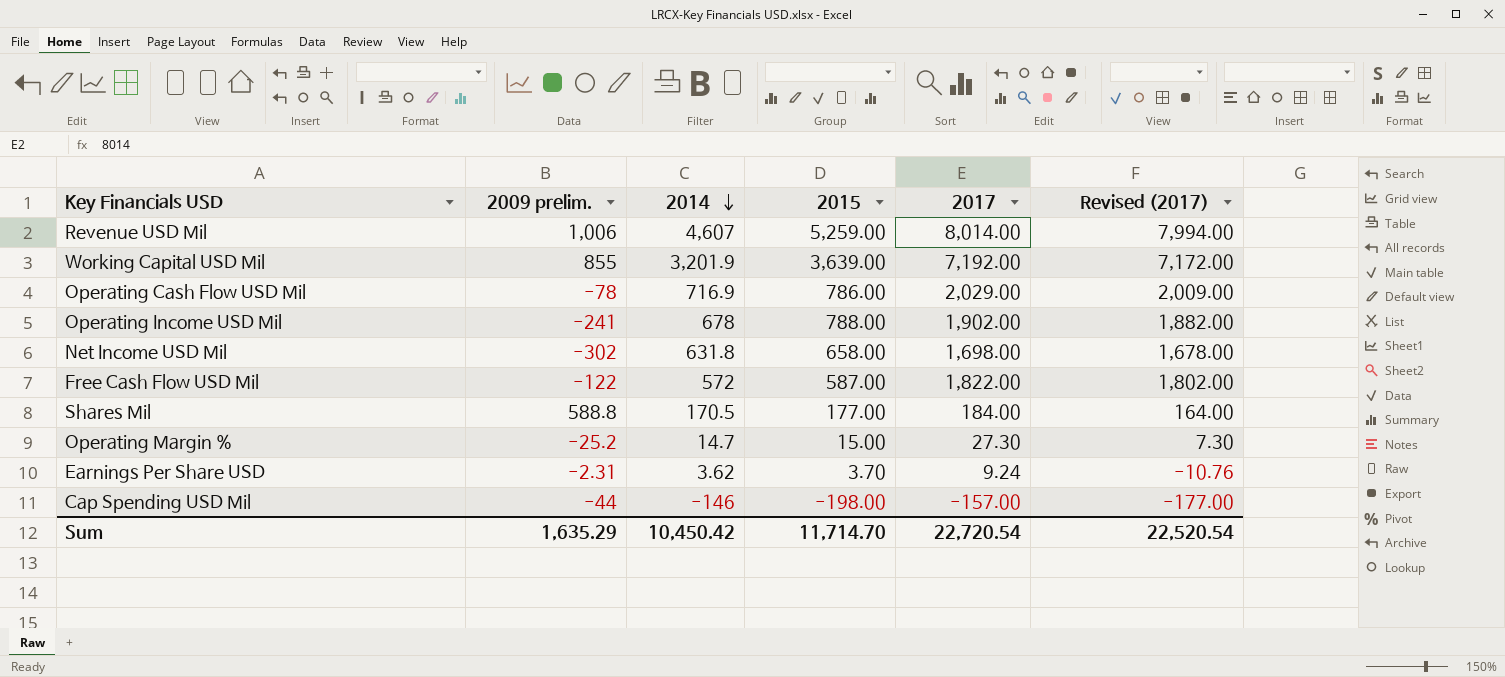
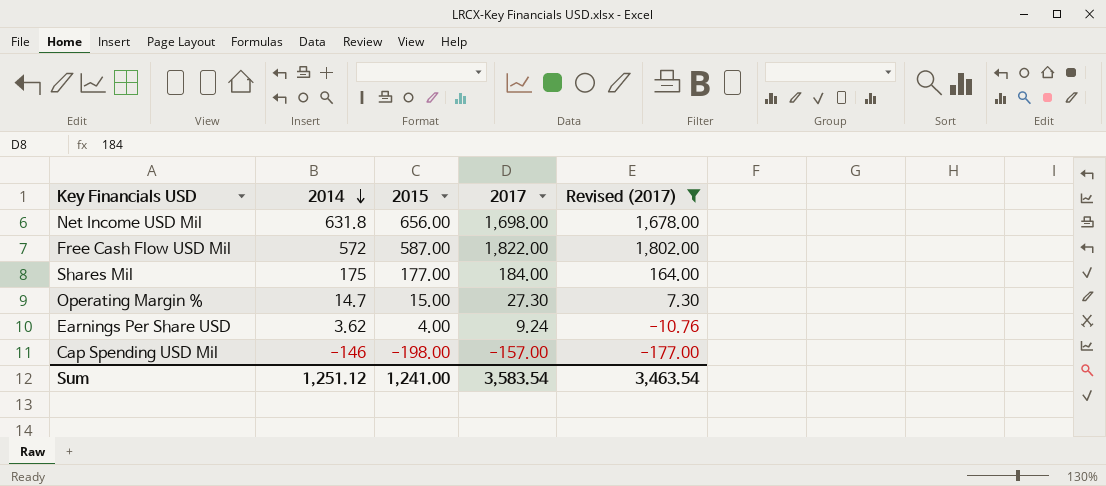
filter: none -> Revised (2017) <= 1,802.00
column 2009 prelim. | position: 2 -> none
Net Income USD Mil | 2015: 658.00 -> 656.00
Shares Mil | 2014: 170.5 -> 175
Earnings Per Share USD | 2015: 3.70 -> 4.00
Sum | 2014: 10,450.42 -> 1,251.12
Sum | 2015: 11,714.70 -> 1,241.00
Sum | 2017: 22,720.54 -> 3,583.54
Sum | Revised (2017): 22,520.54 -> 3,463.54

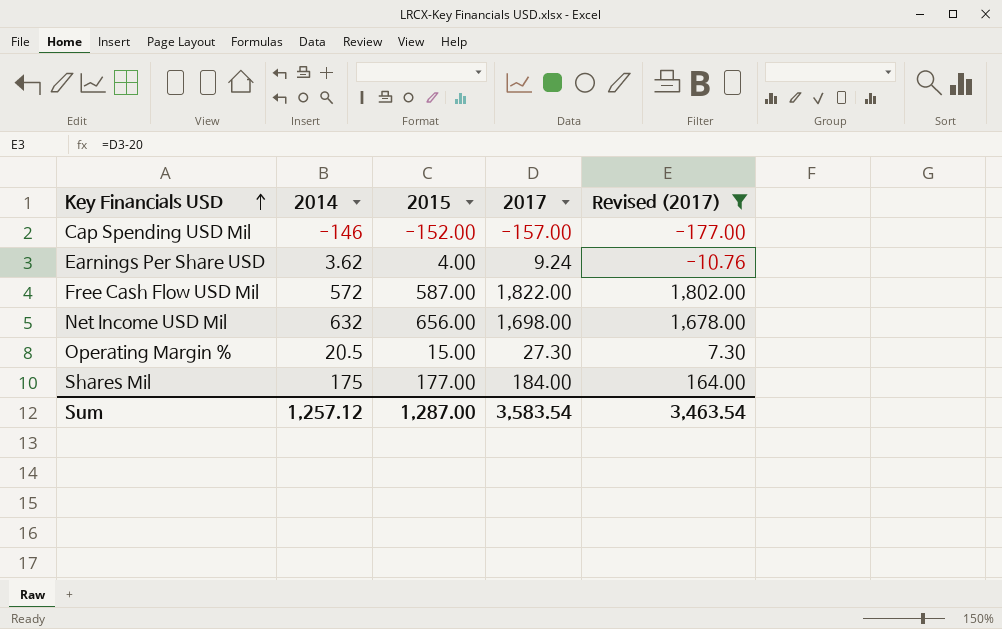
row order: 2014 descending -> Key Financials USD ascending
Cap Spending USD Mil | 2015: -198.00 -> -152.00
Net Income USD Mil | 2014: 631.8 -> 632
Operating Margin % | 2014: 14.7 -> 20.5
Sum | 2014: 1,251.12 -> 1,257.12
Sum | 2015: 1,241.00 -> 1,287.00

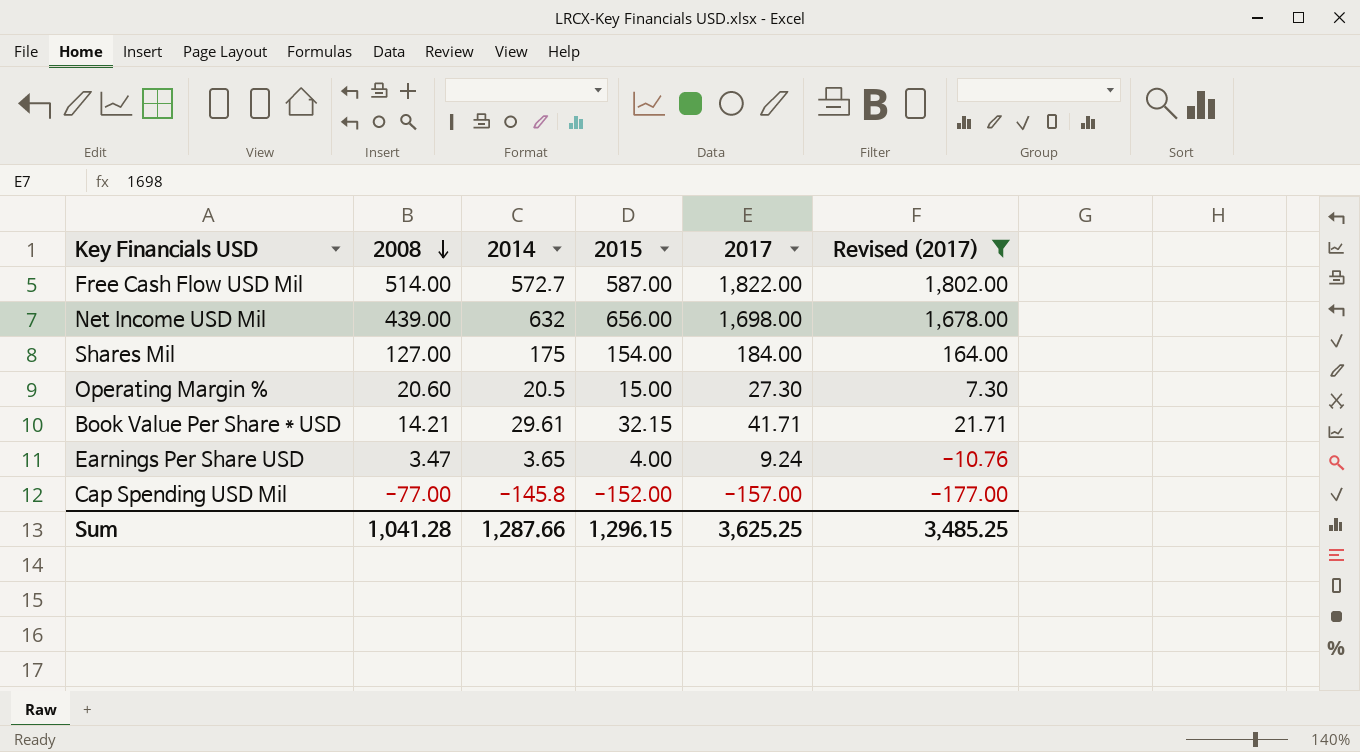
row order: Key Financials USD ascending -> 2008 descending
column 2008 | position: none -> 2
Free Cash Flow USD Mil | 2014: 572 -> 572.7
Shares Mil | 2015: 177.00 -> 154.00
row Book Value Per Share * USD: none -> 14.21 | 29.61 | 32.15 | 41.71 | 21.71
Earnings Per Share USD | 2014: 3.62 -> 3.65
Cap Spending USD Mil | 2014: -146 -> -145.8
Sum | 2014: 1,257.12 -> 1,287.66
Sum | 2015: 1,287.00 -> 1,296.15
Sum | 2017: 3,583.54 -> 3,625.25
Sum | Revised (2017): 3,463.54 -> 3,485.25

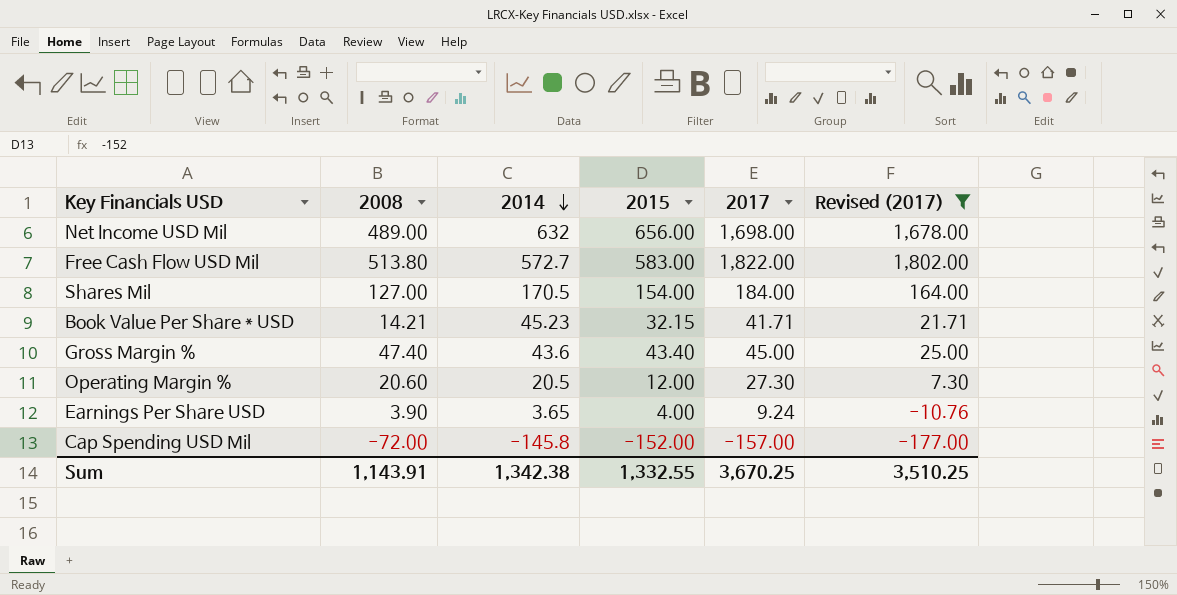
row order: 2008 descending -> 2014 descending
Net Income USD Mil | 2008: 439.00 -> 489.00
Free Cash Flow USD Mil | 2008: 514.00 -> 513.80
Free Cash Flow USD Mil | 2015: 587.00 -> 583.00
Shares Mil | 2014: 175 -> 170.5
Book Value Per Share * USD | 2014: 29.61 -> 45.23
row Gross Margin %: none -> 47.40 | 43.6 | 43.40 | 45.00 | 25.00
Operating Margin % | 2015: 15.00 -> 12.00
Earnings Per Share USD | 2008: 3.47 -> 3.90
Cap Spending USD Mil | 2008: -77.00 -> -72.00
Sum | 2008: 1,041.28 -> 1,143.91
Sum | 2014: 1,287.66 -> 1,342.38
Sum | 2015: 1,296.15 -> 1,332.55
Sum | 2017: 3,625.25 -> 3,670.25
Sum | Revised (2017): 3,485.25 -> 3,510.25

